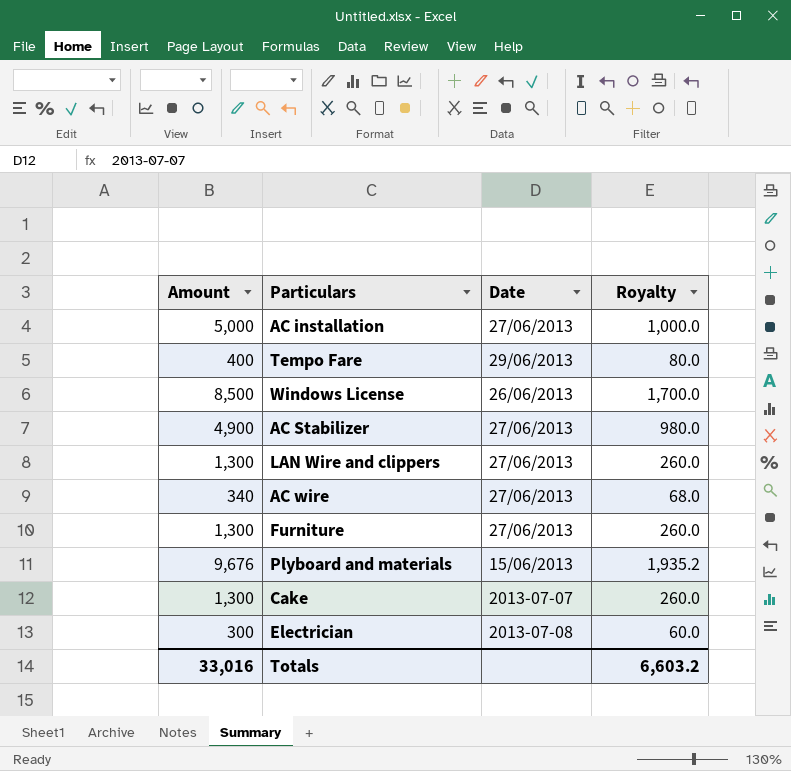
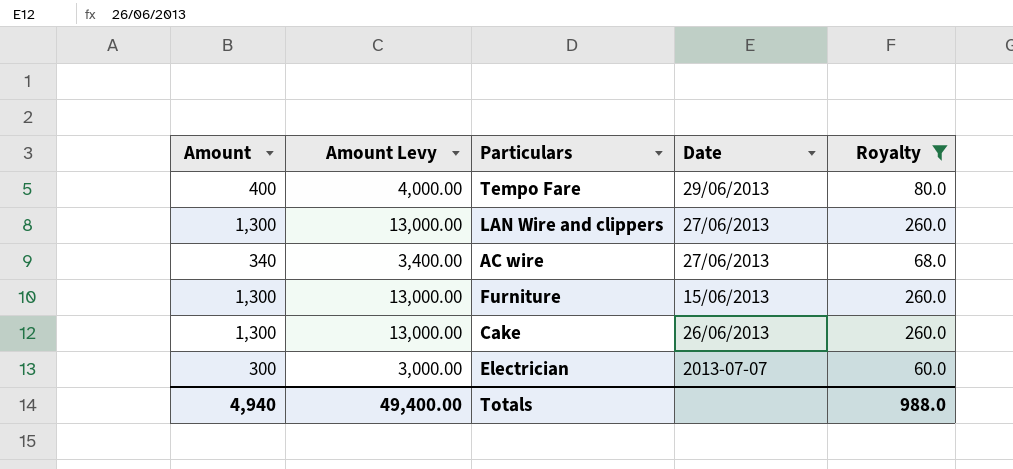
filter: none -> Royalty <= 260.0
column Amount Levy | formula: none -> [Amount] * 10
Furniture | Date: 27/06/2013 -> 15/06/2013
Cake | Date: 2013-07-07 -> 26/06/2013
Electrician | Date: 2013-07-08 -> 2013-07-07
Totals | Amount: 33,016 -> 4,940
Totals | Royalty: 6,603.2 -> 988.0

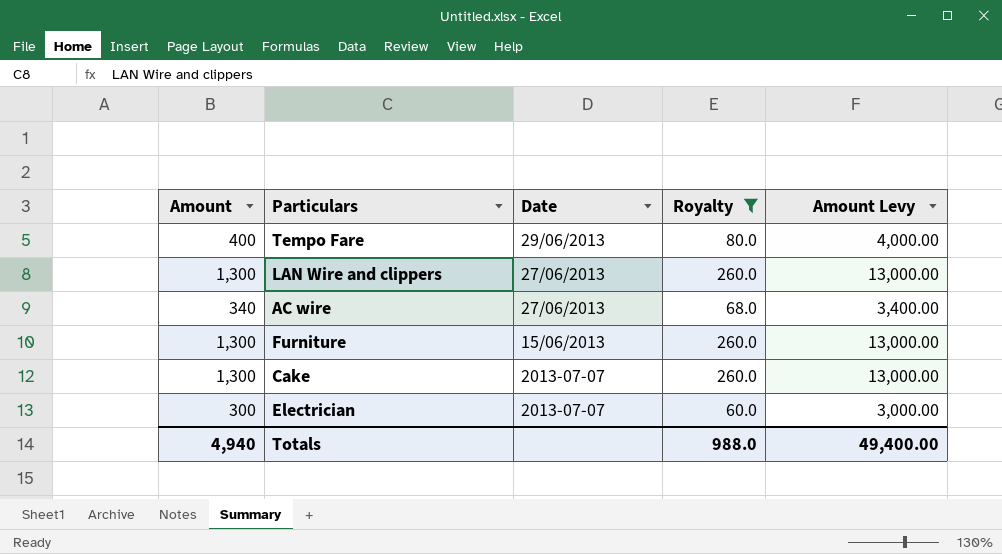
column Amount Levy | position: 2 -> 5
Cake | Date: 26/06/2013 -> 2013-07-07

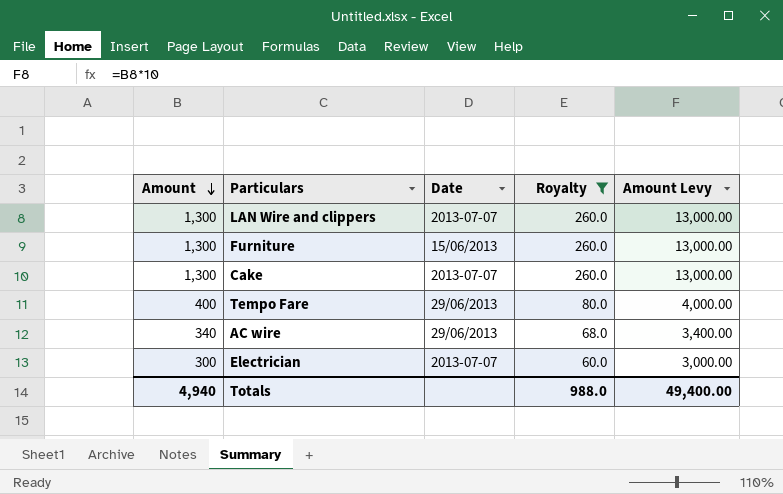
row order: none -> Amount descending
LAN Wire and clippers | Date: 27/06/2013 -> 2013-07-07
AC wire | Date: 27/06/2013 -> 29/06/2013

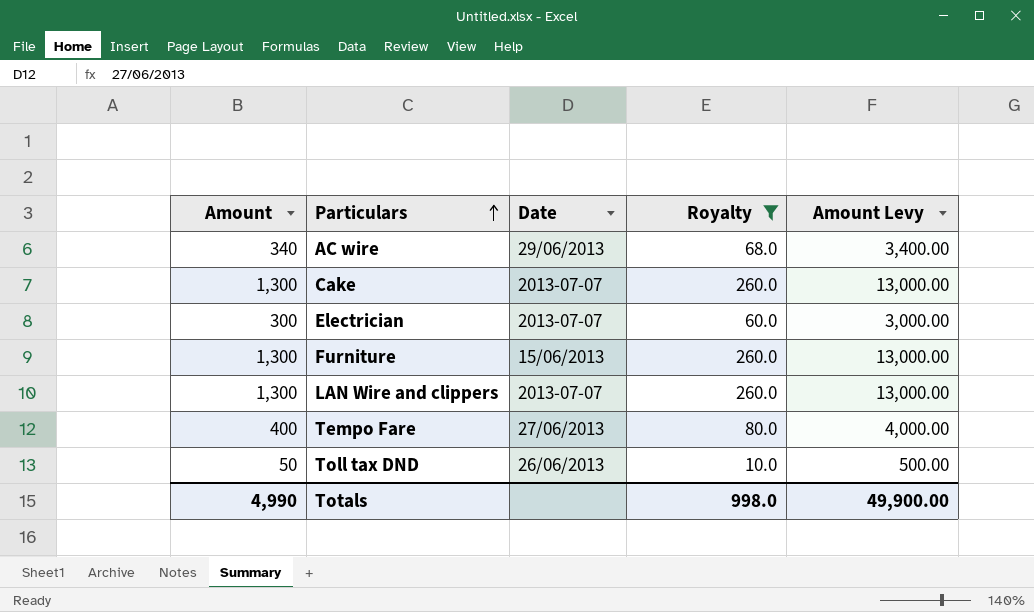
row order: Amount descending -> Particulars ascending
Tempo Fare | Date: 29/06/2013 -> 27/06/2013
row Toll tax DND: none -> 50 | 26/06/2013 | 10.0 | 500.00
Totals | Amount: 4,940 -> 4,990
Totals | Royalty: 988.0 -> 998.0
Totals | Amount Levy: 49,400.00 -> 49,900.00

